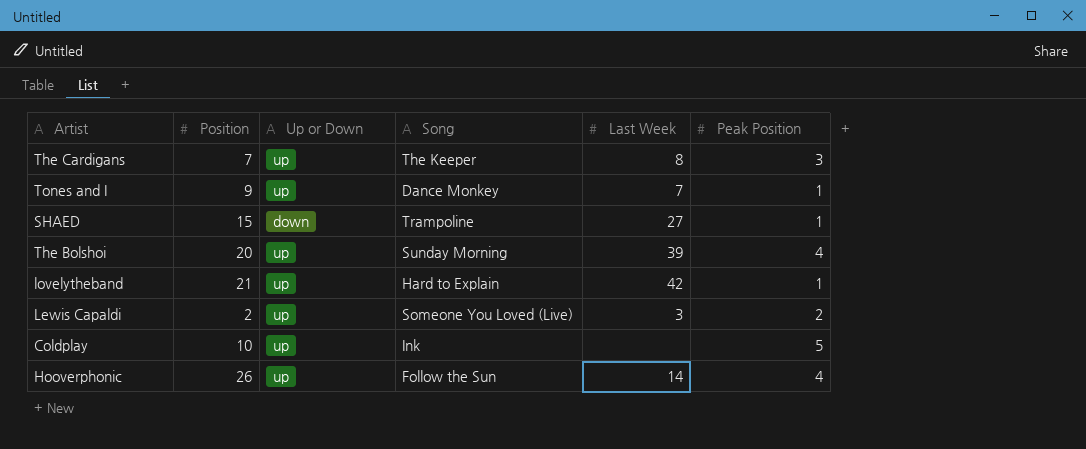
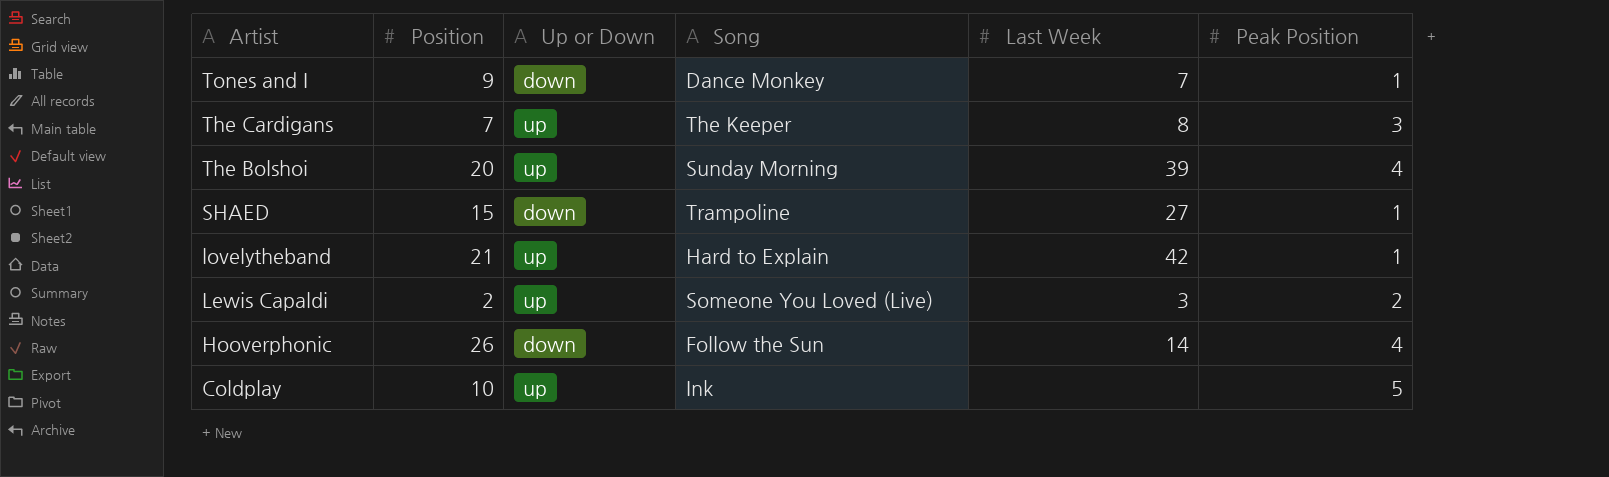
row order: none -> Artist descending
Tones and I | Up or Down: up -> down
Hooverphonic | Up or Down: up -> down

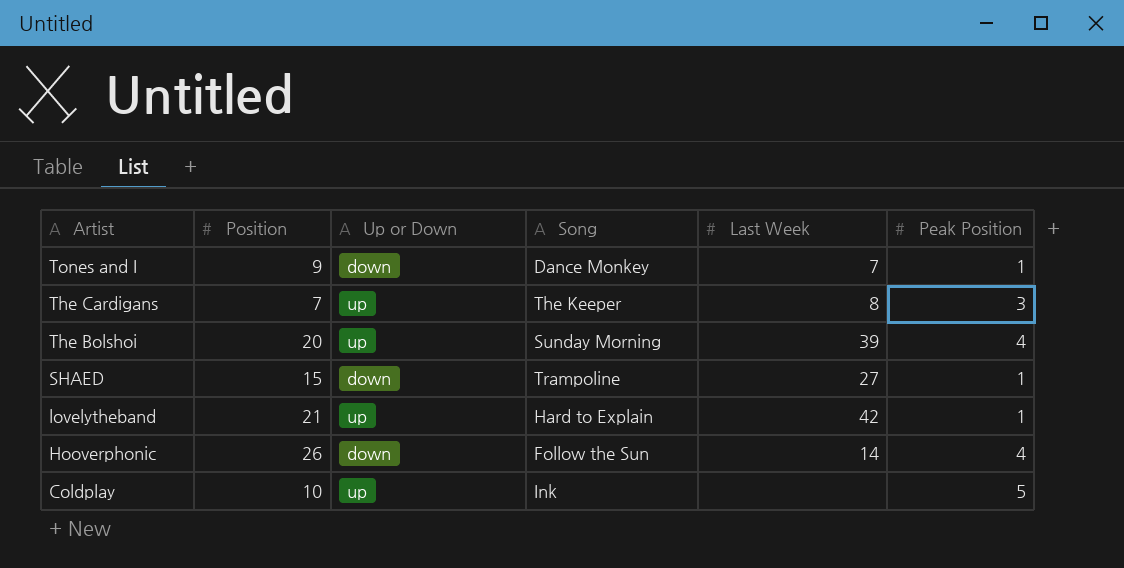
row Lewis Capaldi: 2 | up | Someone You Loved (Live) | 3 | 2 -> none

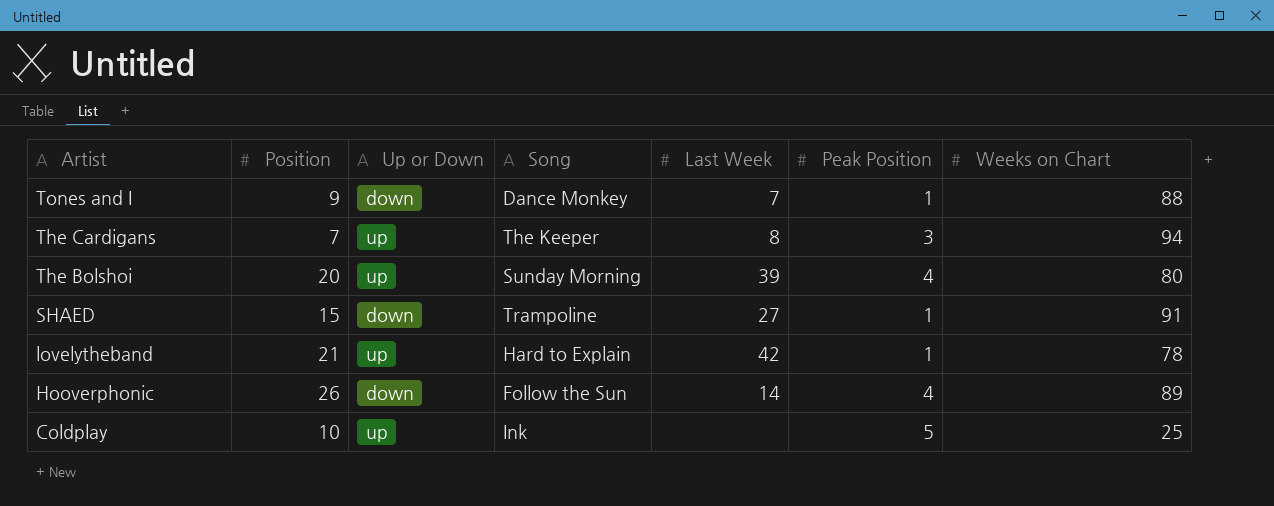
column Weeks on Chart | position: none -> 7

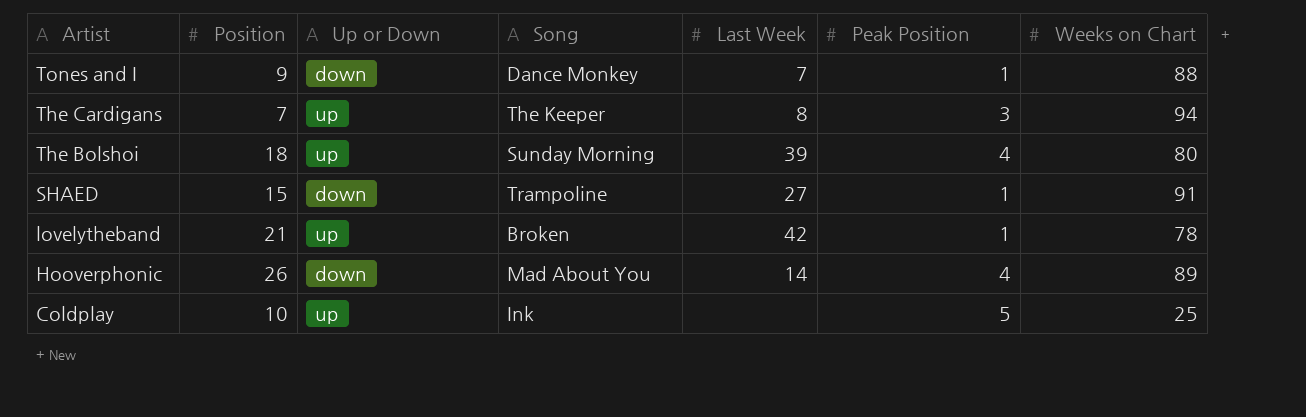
The Bolshoi | Position: 20 -> 18
lovelytheband | Song: Hard to Explain -> Broken
Hooverphonic | Song: Follow the Sun -> Mad About You

